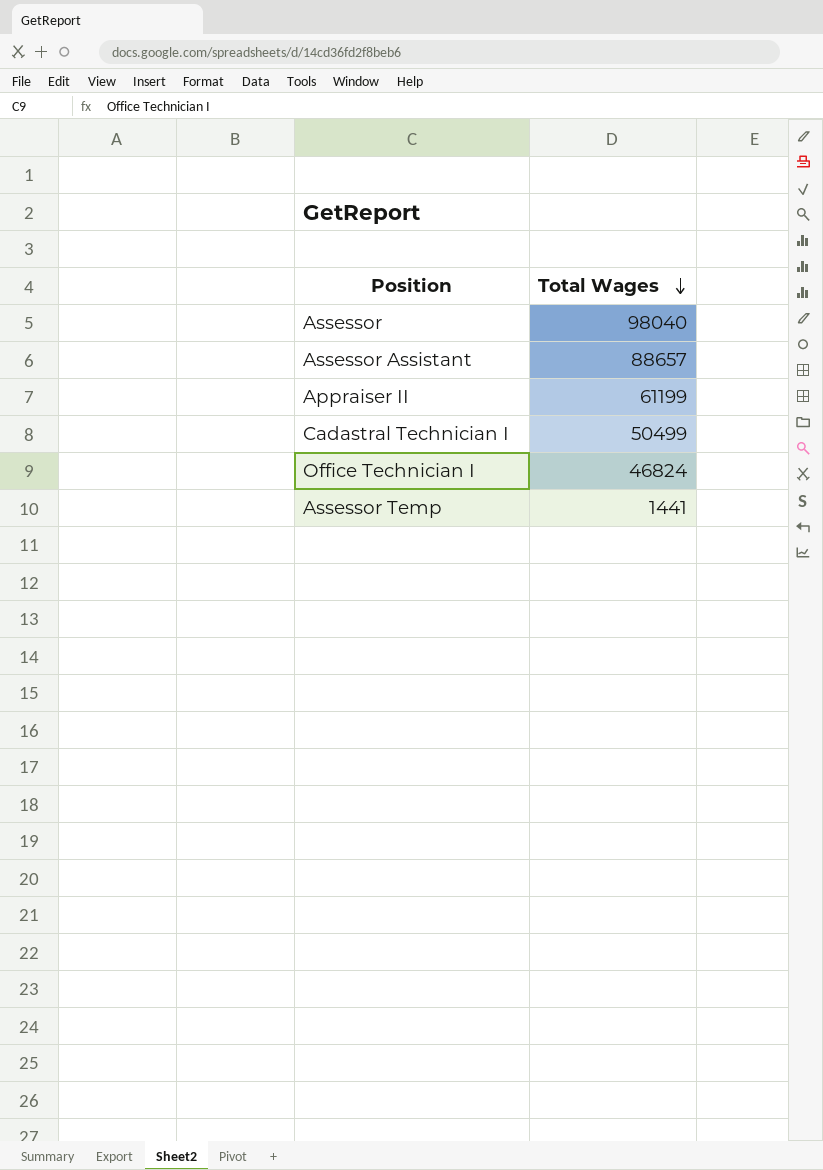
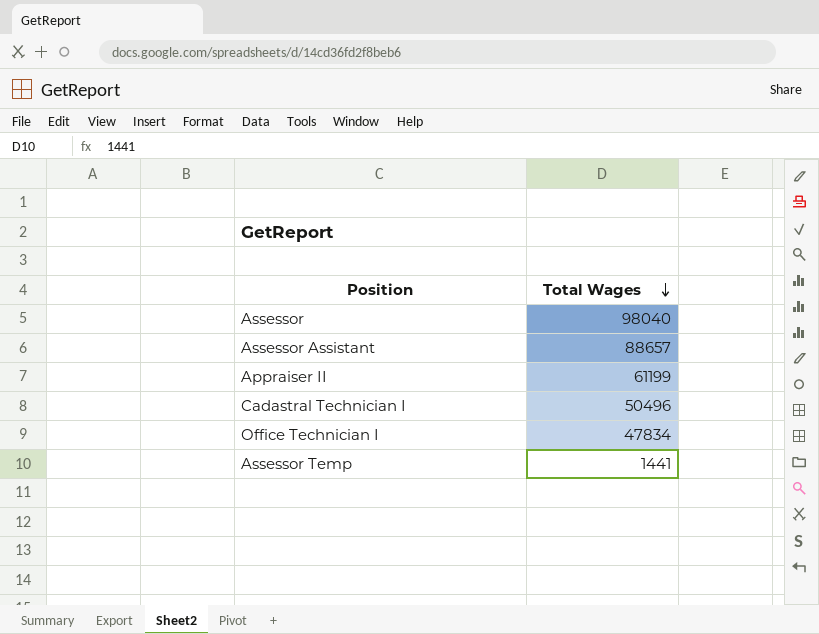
Cadastral Technician I | Total Wages: 50499 -> 50496
Office Technician I | Total Wages: 46824 -> 47834

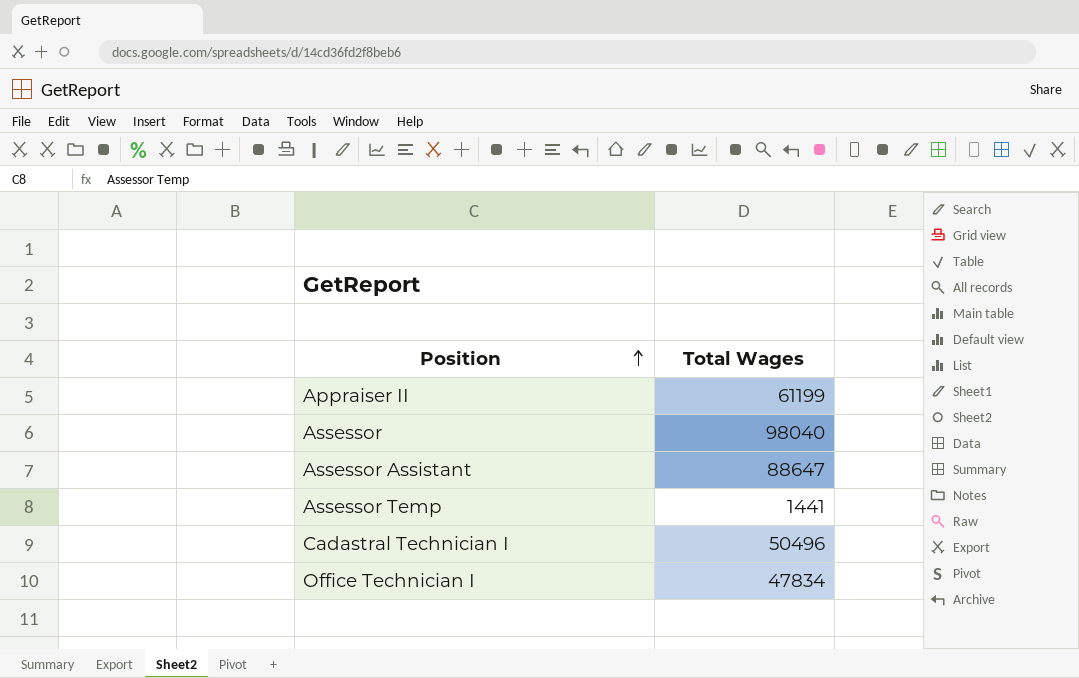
row order: Total Wages descending -> Position ascending
Assessor Assistant | Total Wages: 88657 -> 88647

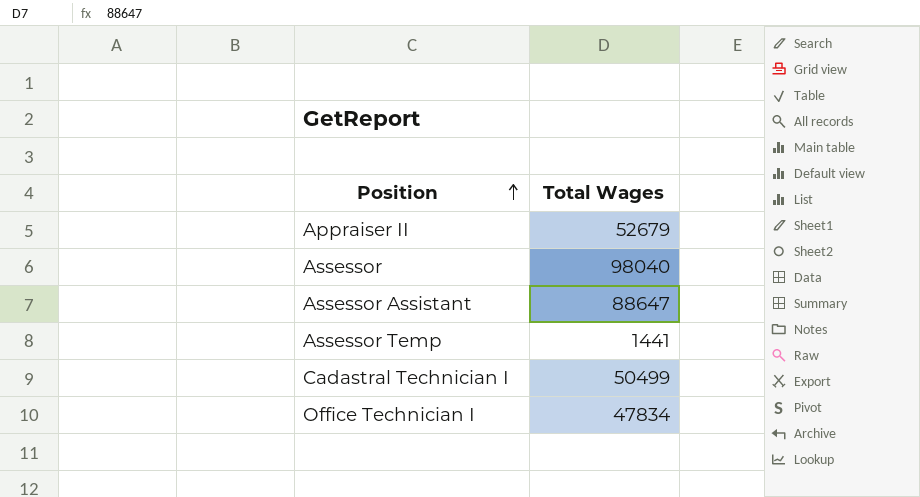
Appraiser II | Total Wages: 61199 -> 52679
Cadastral Technician I | Total Wages: 50496 -> 50499

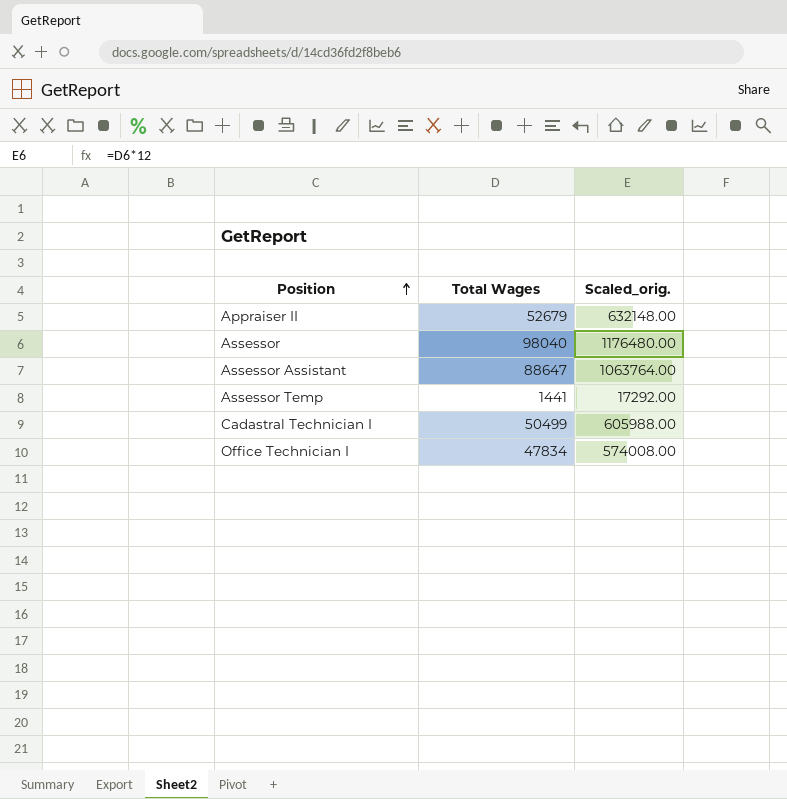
column Scaled_orig. | formula: none -> [Total Wages] * 12

